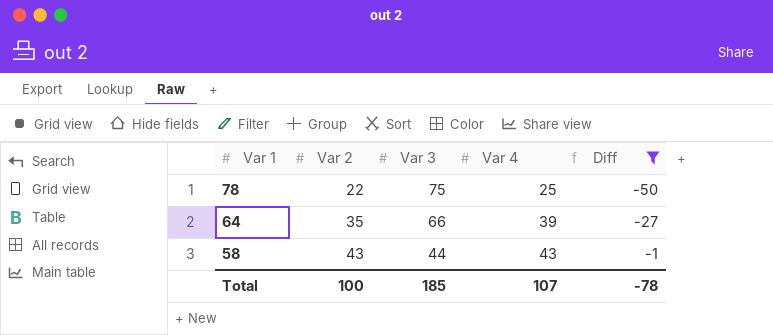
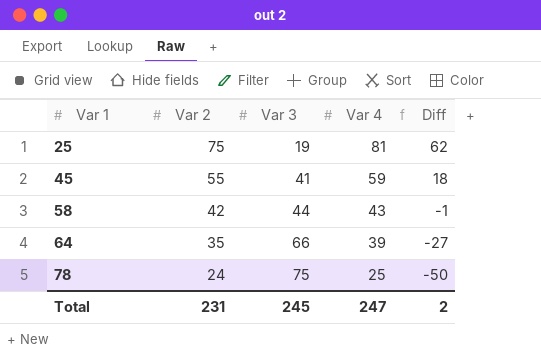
filter: Diff <= -1 -> none
row order: Var 1 descending -> Var 1 ascending
58 | Var 2: 43 -> 42
78 | Var 2: 22 -> 24
Total | Var 2: 100 -> 231
Total | Var 3: 185 -> 245
Total | Var 4: 107 -> 247
Total | Diff: -78 -> 2

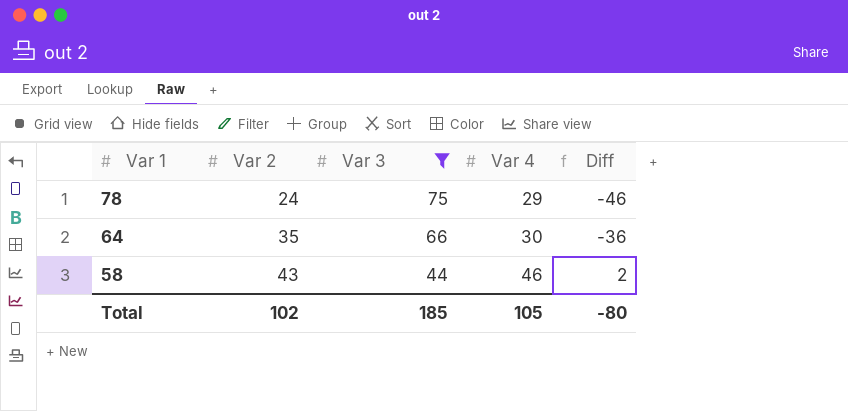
filter: none -> Var 3 >= 44
row order: Var 1 ascending -> Var 1 descending
78 | Var 4: 25 -> 29
78 | Diff: -50 -> -46
64 | Var 4: 39 -> 30
64 | Diff: -27 -> -36
58 | Var 2: 42 -> 43
58 | Var 4: 43 -> 46
58 | Diff: -1 -> 2
Total | Var 2: 231 -> 102
Total | Var 3: 245 -> 185
Total | Var 4: 247 -> 105
Total | Diff: 2 -> -80

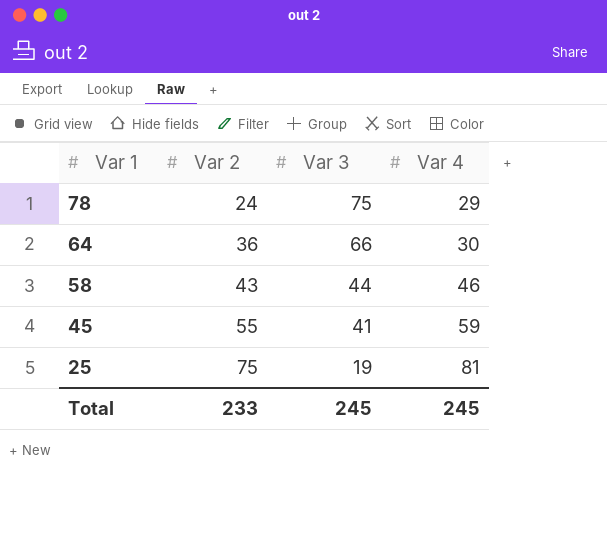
filter: Var 3 >= 44 -> none
column Diff | formula: [Var 4] - [Var 3] -> none
64 | Var 2: 35 -> 36
Total | Var 2: 102 -> 233
Total | Var 3: 185 -> 245
Total | Var 4: 105 -> 245

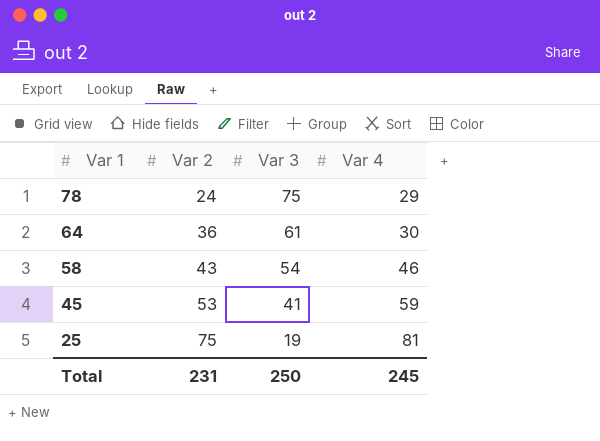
64 | Var 3: 66 -> 61
58 | Var 3: 44 -> 54
45 | Var 2: 55 -> 53
Total | Var 2: 233 -> 231
Total | Var 3: 245 -> 250

